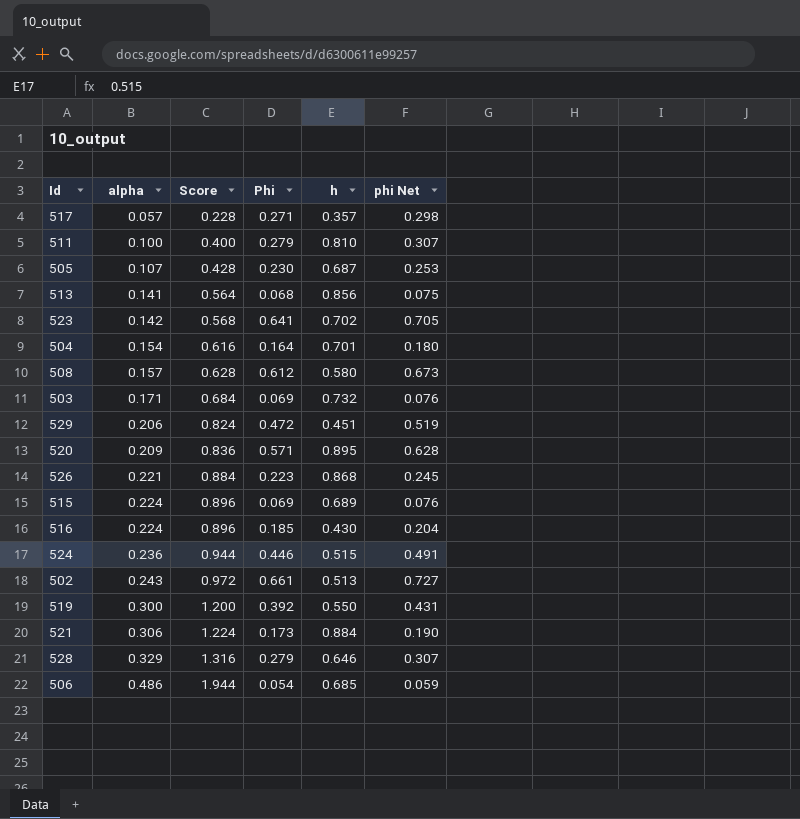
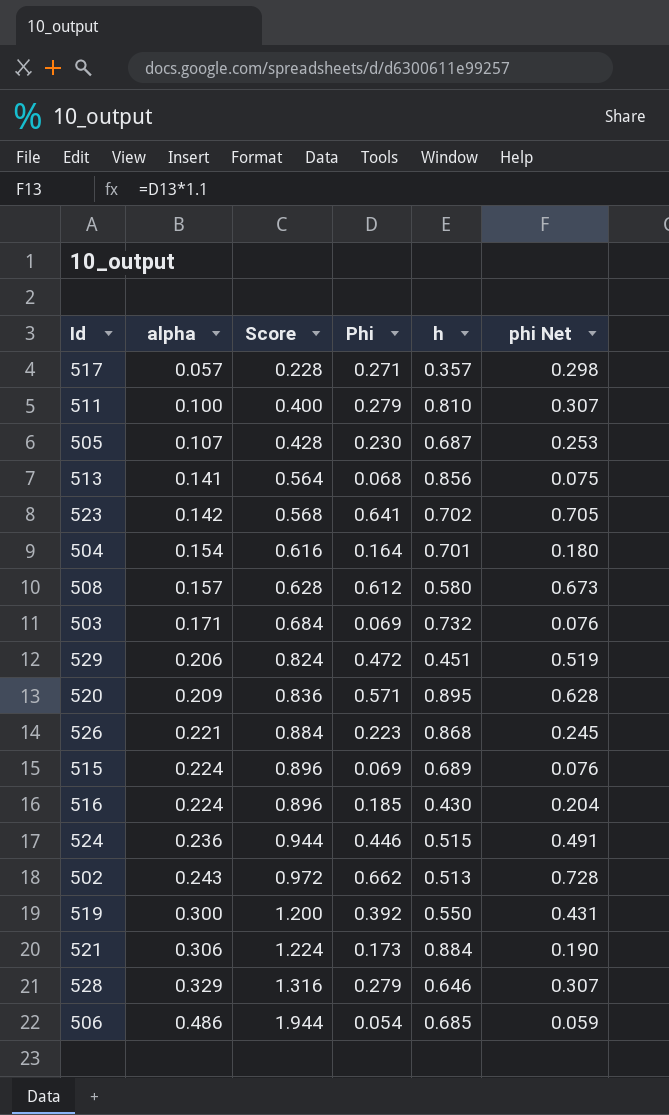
502 | Phi: 0.661 -> 0.662
502 | phi Net: 0.727 -> 0.728

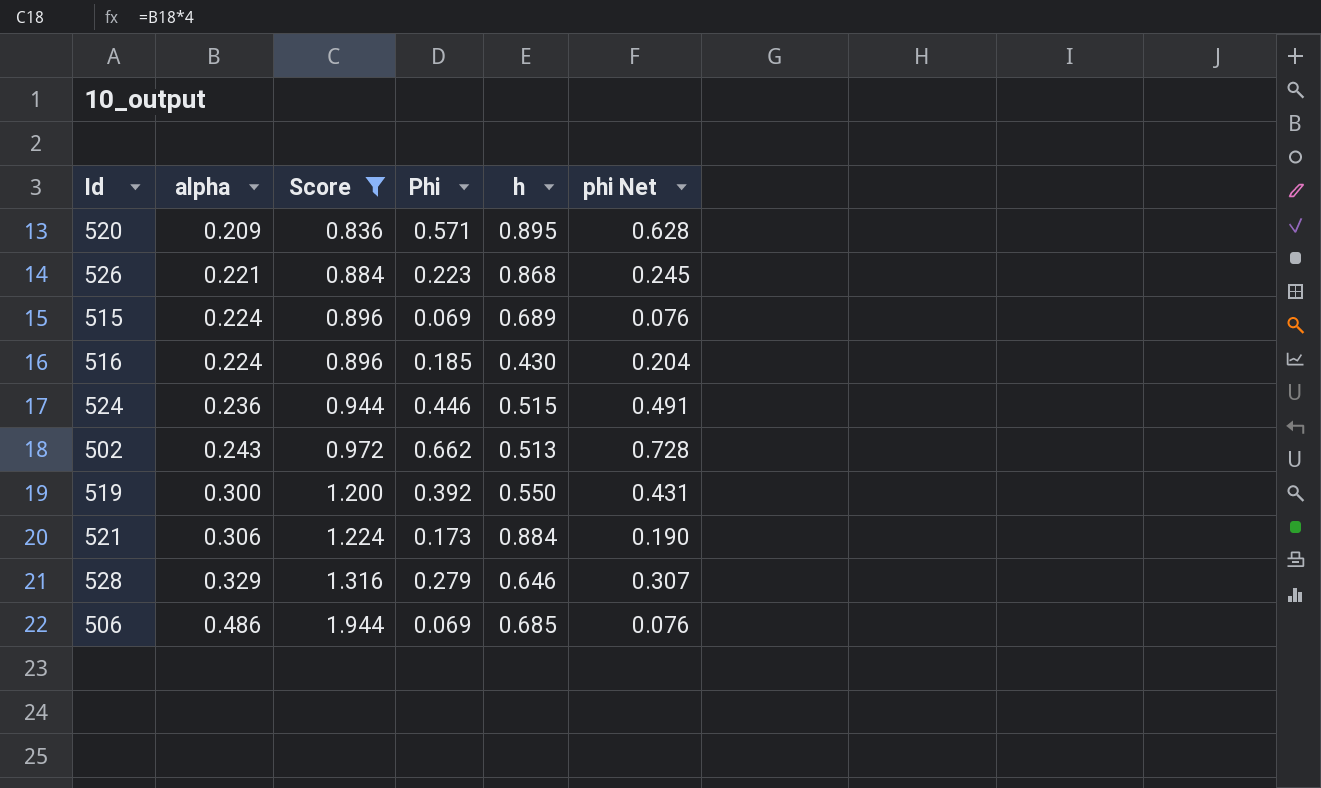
filter: none -> Score >= 0.836
506 | Phi: 0.054 -> 0.069
506 | phi Net: 0.059 -> 0.076

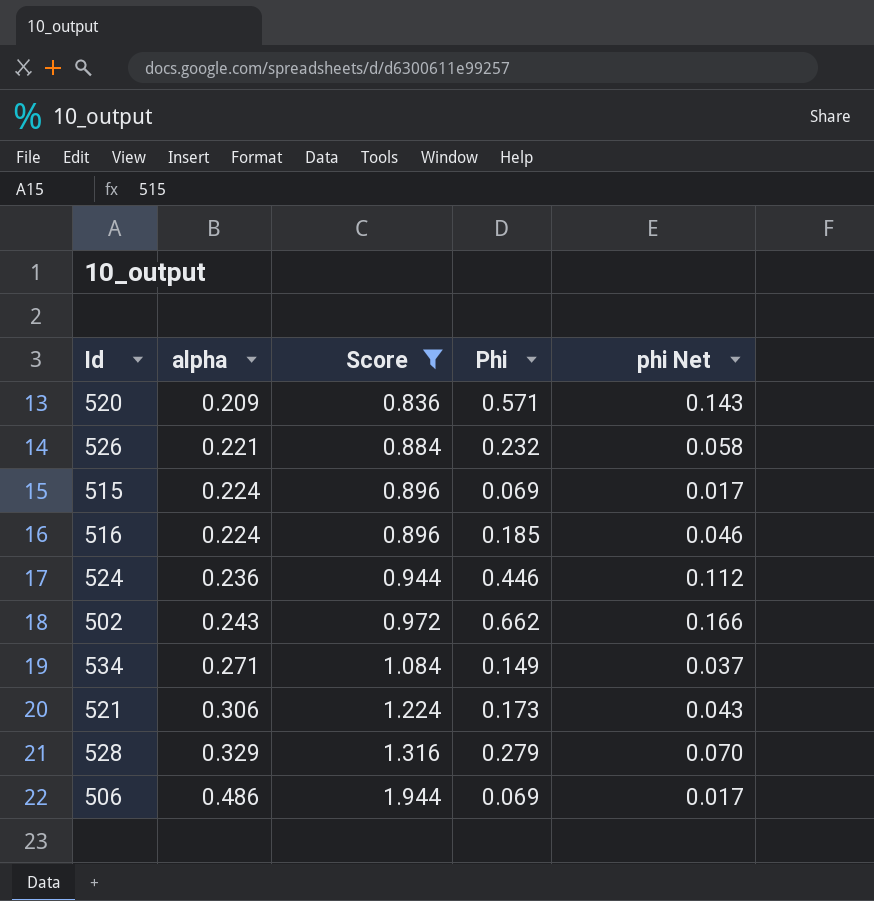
column h | position: 5 -> none
column phi Net | formula: [Phi] * 1.1 -> [Phi] * 0.25
row 519: 0.300 | 1.200 | 0.392 | 0.550 | 0.431 -> none
526 | Phi: 0.223 -> 0.232
row 534: none -> 0.271 | 1.084 | 0.149 | 0.037

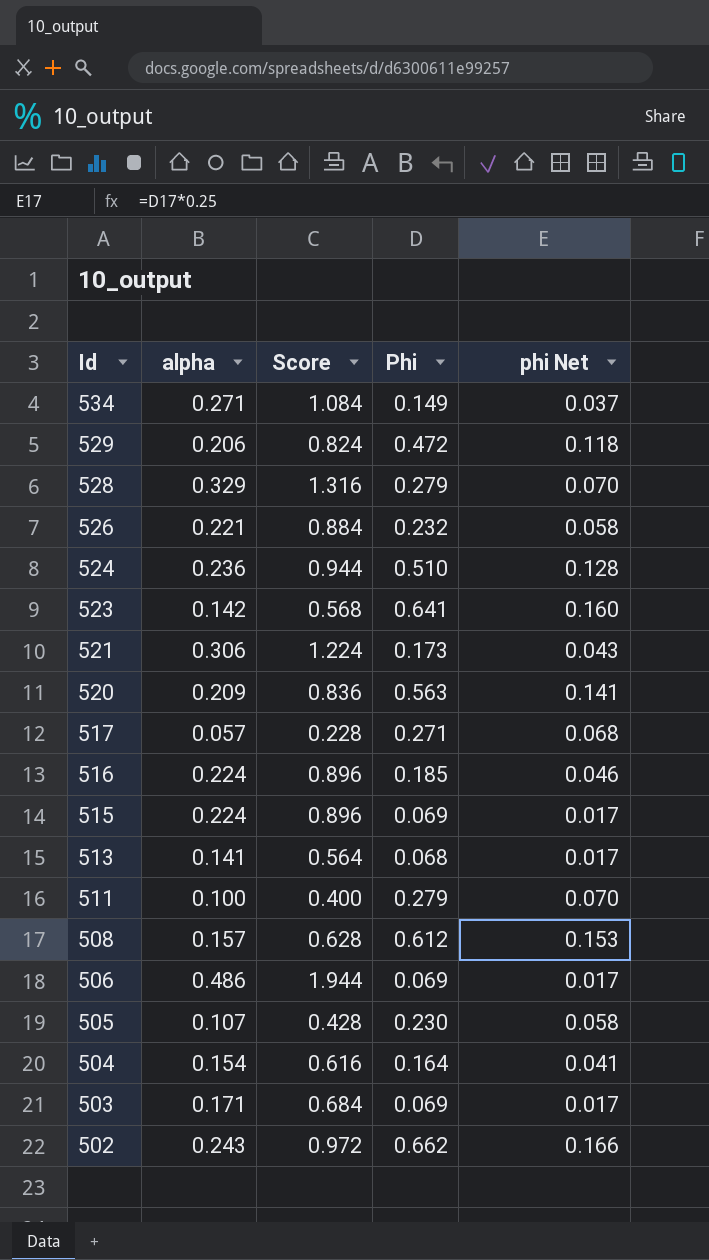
filter: Score >= 0.836 -> none
row order: alpha ascending -> Id descending
524 | Phi: 0.446 -> 0.510
524 | phi Net: 0.112 -> 0.128
520 | Phi: 0.571 -> 0.563
520 | phi Net: 0.143 -> 0.141

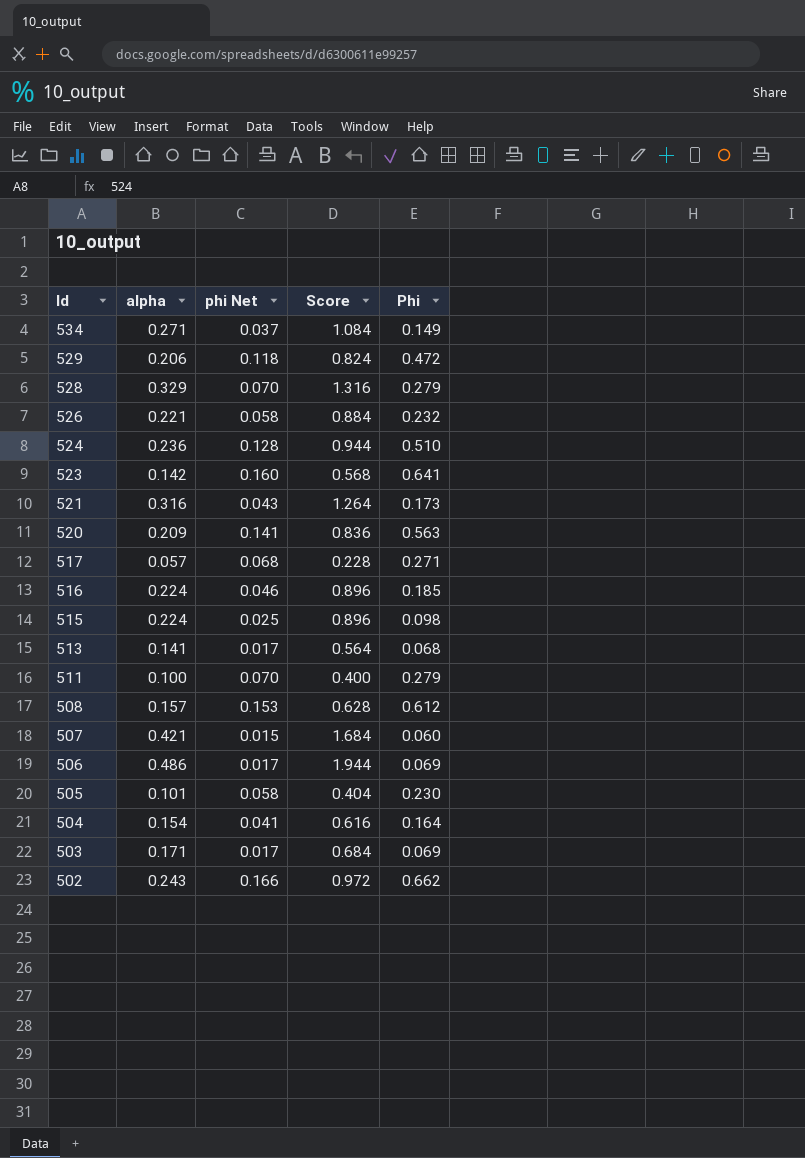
column phi Net | position: 5 -> 3
521 | alpha: 0.306 -> 0.316
521 | Score: 1.224 -> 1.264
515 | phi Net: 0.017 -> 0.025
515 | Phi: 0.069 -> 0.098
row 507: none -> 0.421 | 0.015 | 1.684 | 0.060
505 | alpha: 0.107 -> 0.101
505 | Score: 0.428 -> 0.404

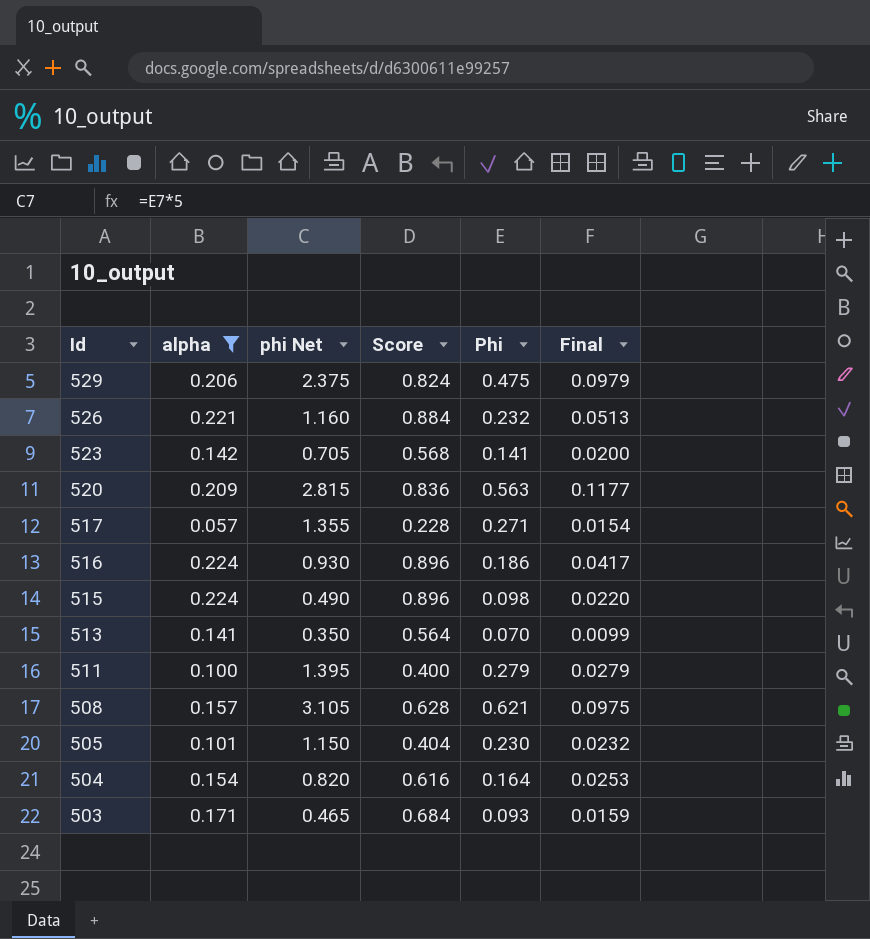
filter: none -> alpha <= 0.224
column phi Net | formula: [Phi] * 0.25 -> [Phi] * 5
column Final | formula: none -> [alpha] * [Phi]
529 | Phi: 0.472 -> 0.475
523 | Phi: 0.641 -> 0.141
516 | Phi: 0.185 -> 0.186
513 | Phi: 0.068 -> 0.070
508 | Phi: 0.612 -> 0.621
503 | Phi: 0.069 -> 0.093

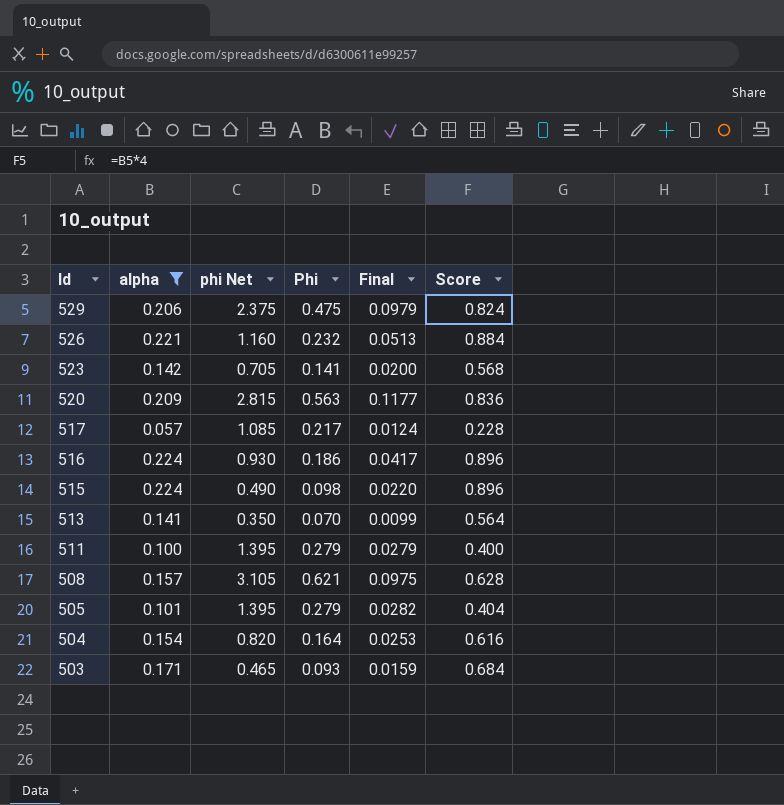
column Score | position: 4 -> 6
517 | phi Net: 1.355 -> 1.085
517 | Phi: 0.271 -> 0.217
517 | Final: 0.0154 -> 0.0124
505 | phi Net: 1.150 -> 1.395
505 | Phi: 0.230 -> 0.279
505 | Final: 0.0232 -> 0.0282

